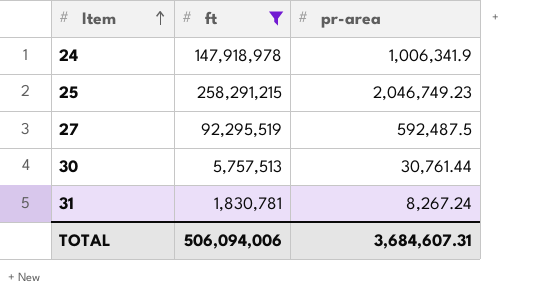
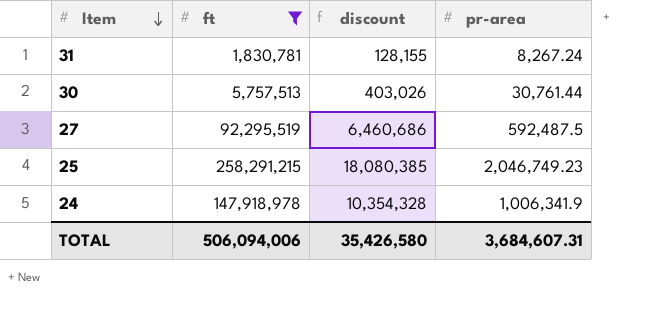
row order: Item ascending -> Item descending
column discount | formula: none -> [ft] * 0.07

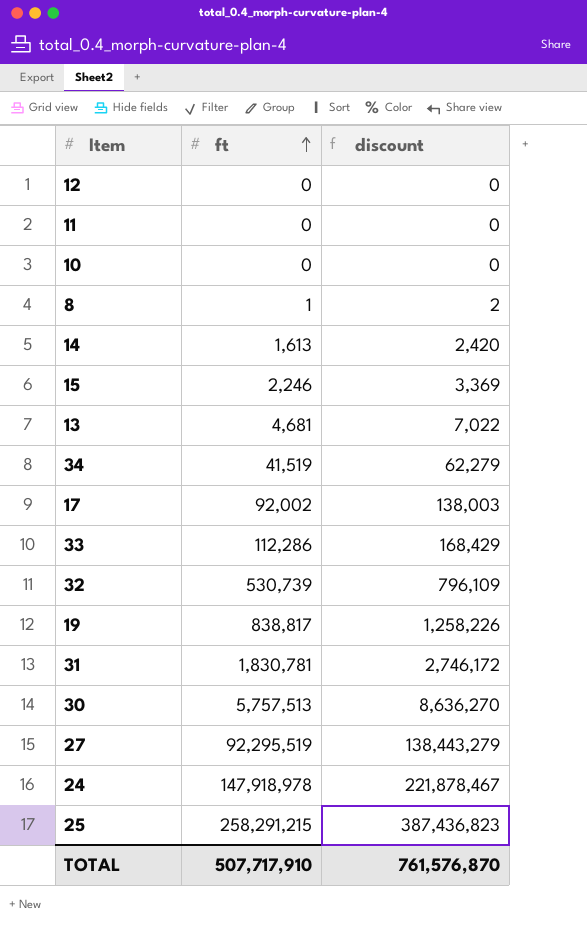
filter: ft >= 1,830,781 -> none
row order: Item descending -> ft ascending
column pr-area | position: 4 -> none
column discount | formula: [ft] * 0.07 -> [ft] * 1.5
TOTAL | ft: 506,094,006 -> 507,717,910
TOTAL | discount: 35,426,580 -> 761,576,870

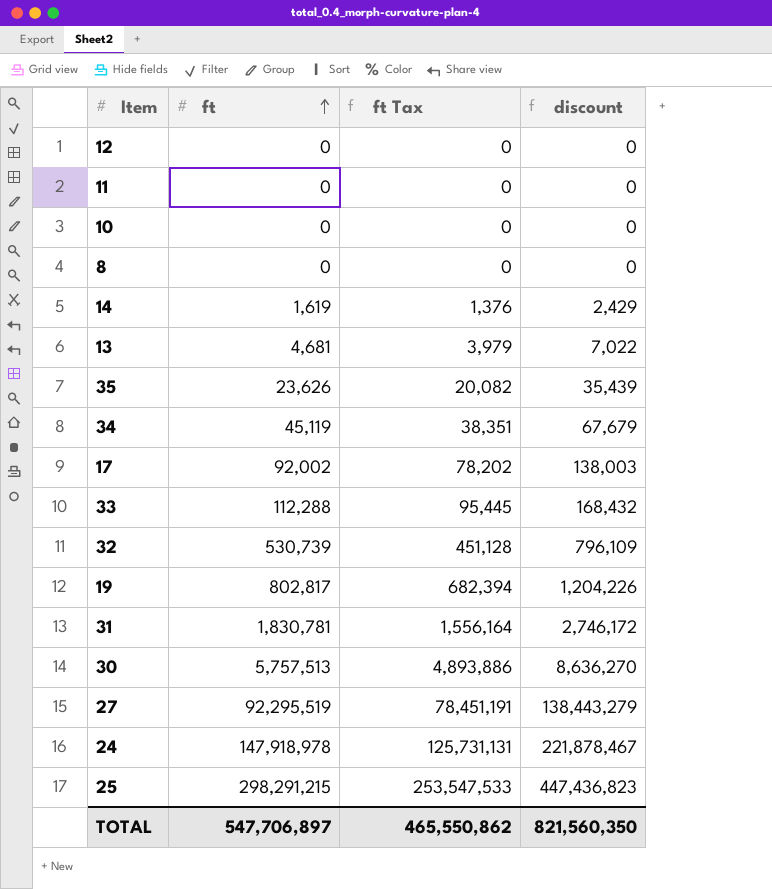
column ft Tax | formula: none -> [ft] * 0.85
row 15: 2,246 | 3,369 -> none
8 | ft: 1 -> 0
8 | discount: 2 -> 0
14 | ft: 1,613 -> 1,619
14 | discount: 2,420 -> 2,429
row 35: none -> 23,626 | 20,082 | 35,439
34 | ft: 41,519 -> 45,119
34 | discount: 62,279 -> 67,679
33 | ft: 112,286 -> 112,288
33 | discount: 168,429 -> 168,432
19 | ft: 838,817 -> 802,817
19 | discount: 1,258,226 -> 1,204,226
25 | ft: 258,291,215 -> 298,291,215
25 | discount: 387,436,823 -> 447,436,823
TOTAL | ft: 507,717,910 -> 547,706,897
TOTAL | discount: 761,576,870 -> 821,560,350

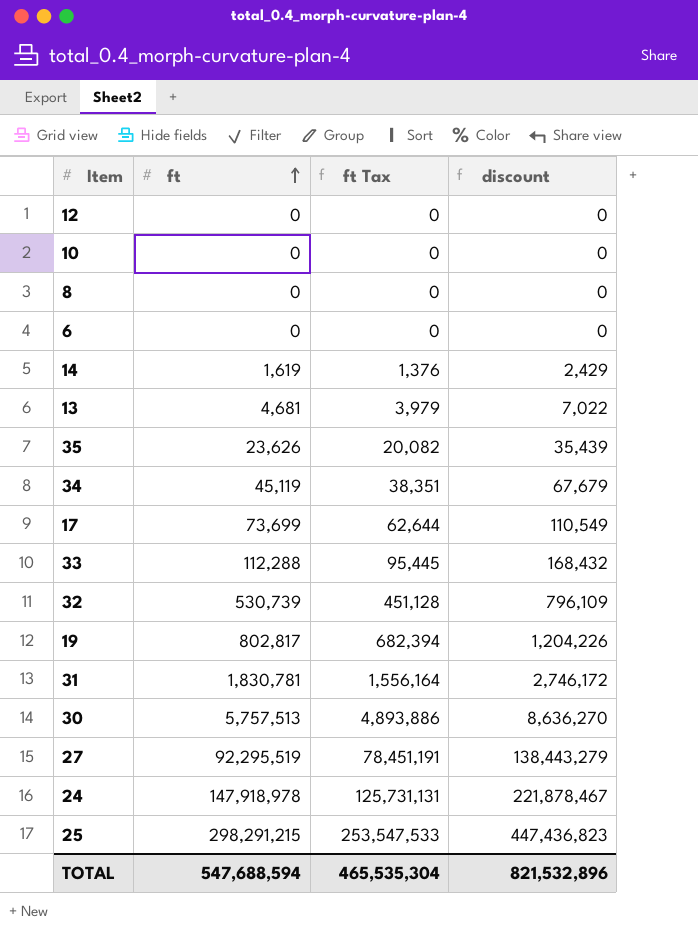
row 11: 0 | 0 | 0 -> none
row 6: none -> 0 | 0 | 0
17 | ft: 92,002 -> 73,699
17 | ft Tax: 78,202 -> 62,644
17 | discount: 138,003 -> 110,549
TOTAL | ft: 547,706,897 -> 547,688,594
TOTAL | ft Tax: 465,550,862 -> 465,535,304
TOTAL | discount: 821,560,350 -> 821,532,896

